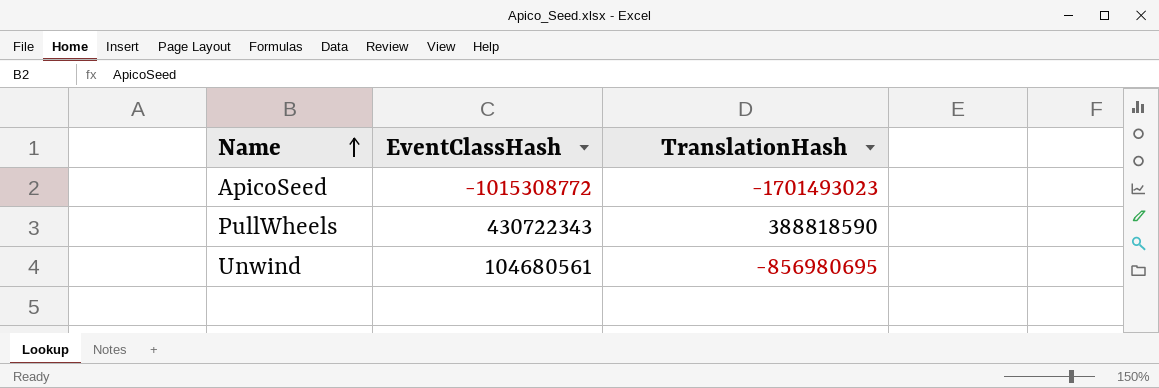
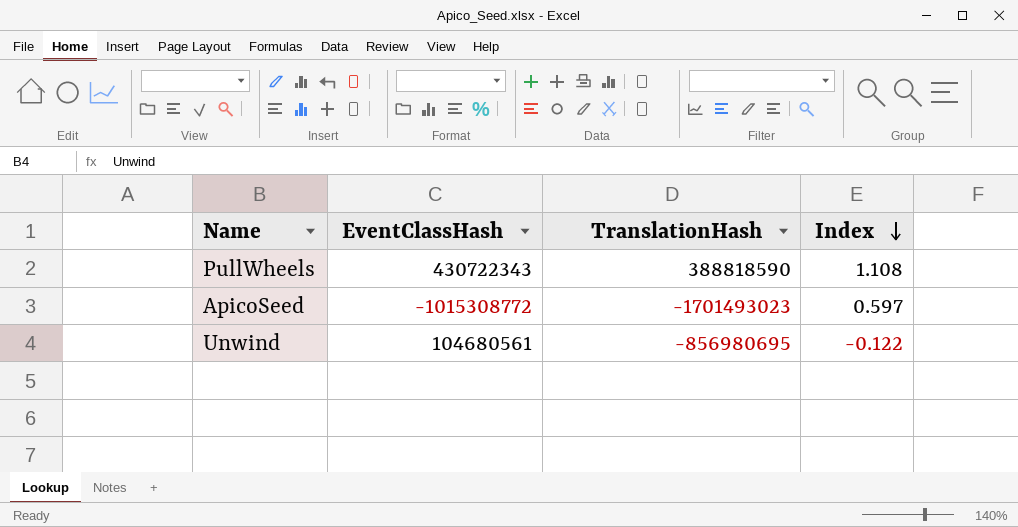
row order: Name ascending -> Index descending
column Index | formula: none -> [EventClassHash] / [TranslationHash]

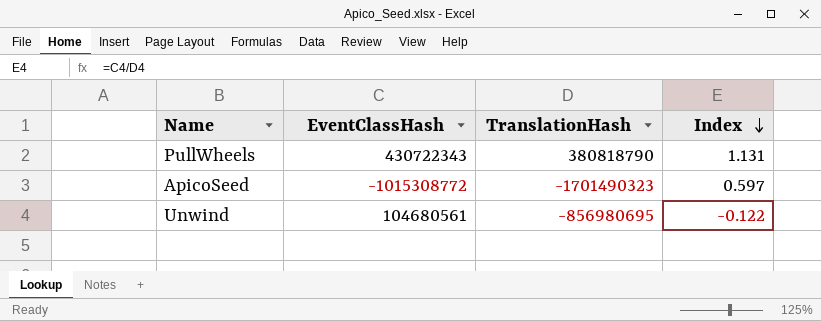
PullWheels | TranslationHash: 388818590 -> 380818790
PullWheels | Index: 1.108 -> 1.131
ApicoSeed | TranslationHash: -1701493023 -> -1701490323

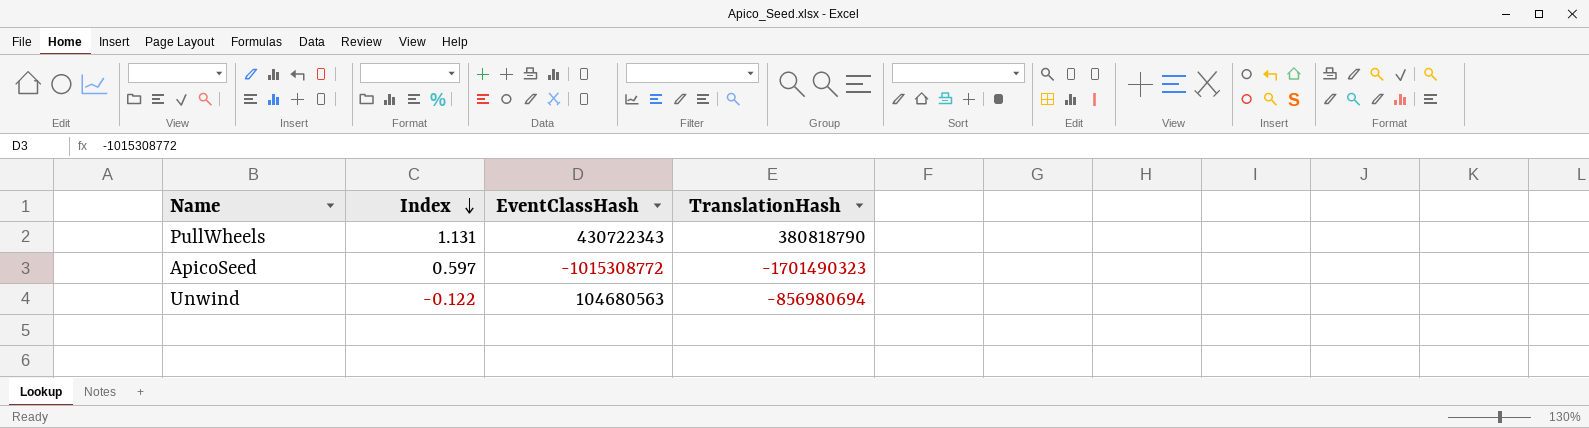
column Index | position: 4 -> 2
Unwind | EventClassHash: 104680561 -> 104680563
Unwind | TranslationHash: -856980695 -> -856980694

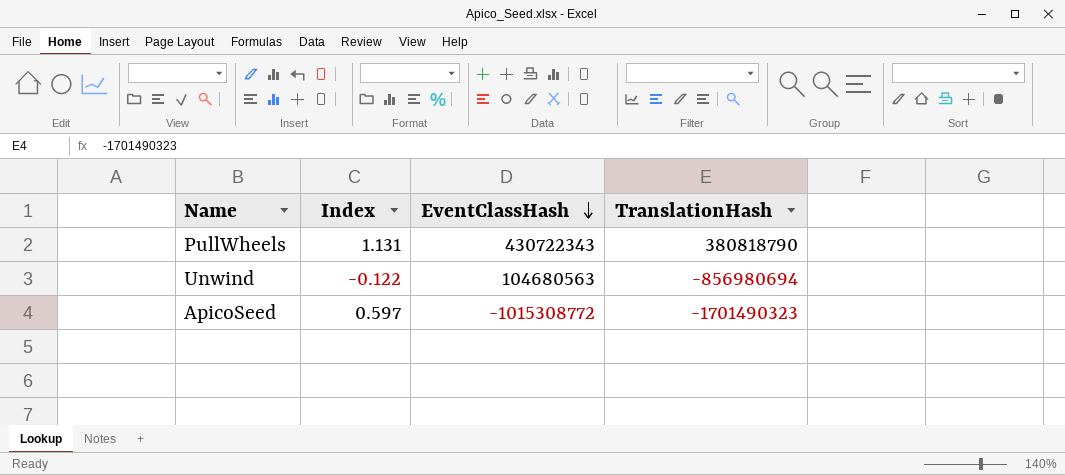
row order: Index descending -> EventClassHash descending

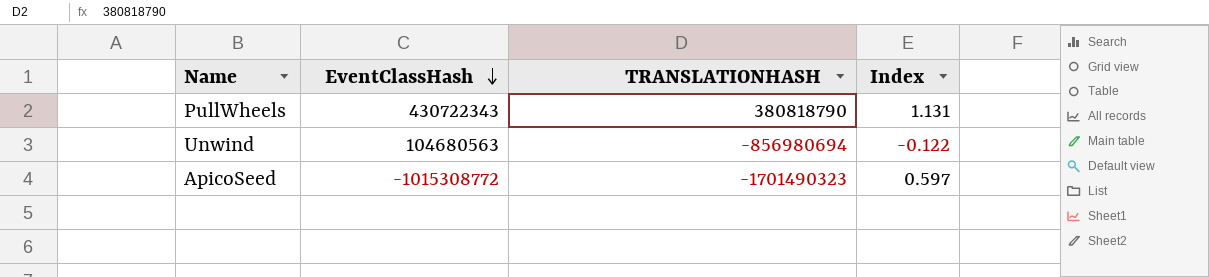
column name: TranslationHash -> TRANSLATIONHASH
column Index | position: 2 -> 4

